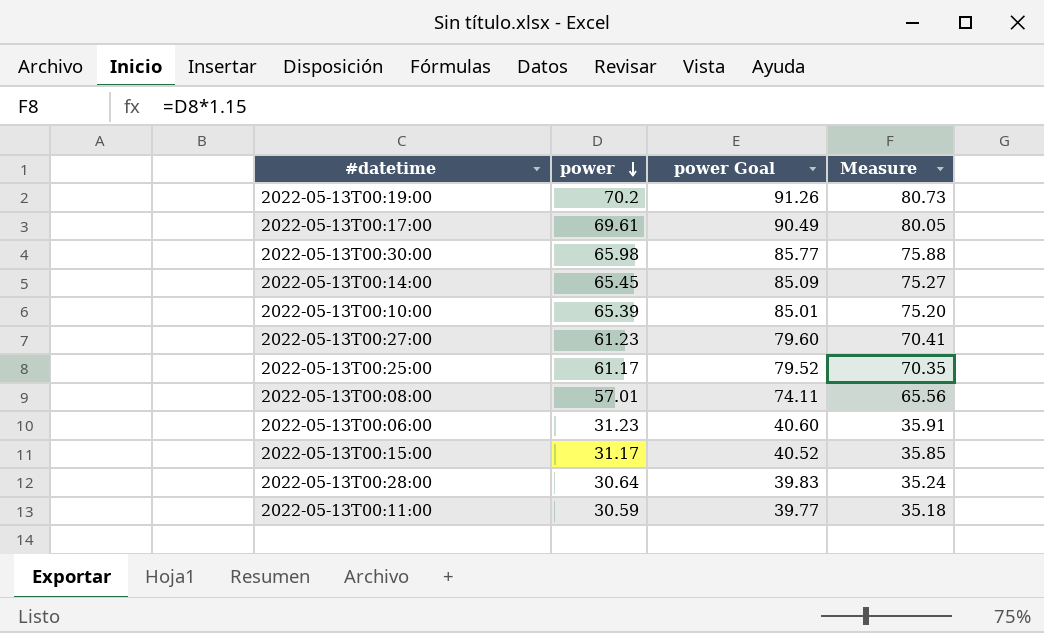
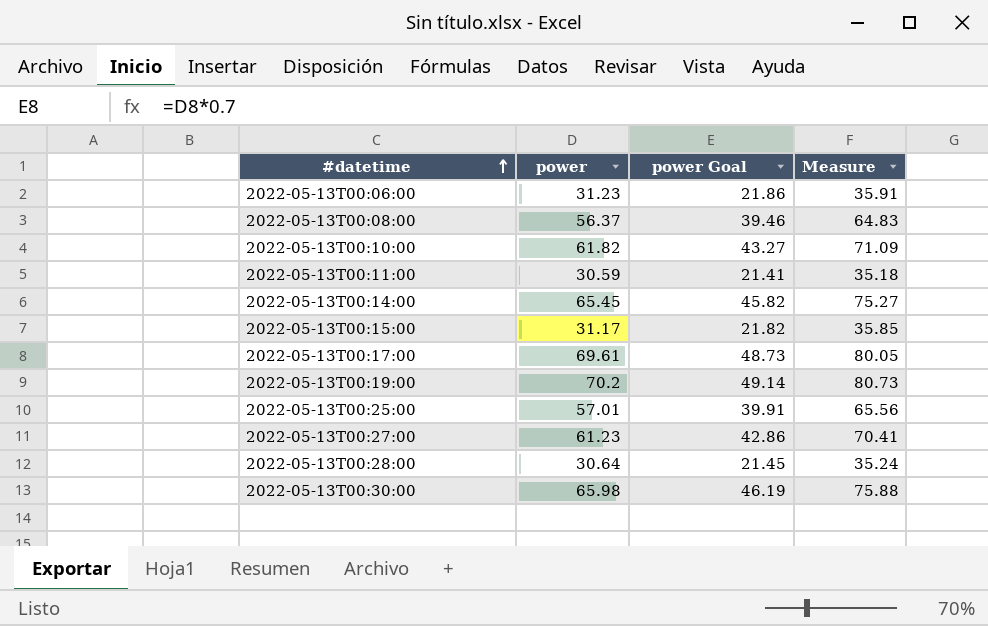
row order: power descending -> #datetime ascending
column power Goal | formula: [power] * 1.3 -> [power] * 0.7
2022-05-13T00:08:00 | power: 57.01 -> 56.37
2022-05-13T00:08:00 | Measure: 65.56 -> 64.83
2022-05-13T00:10:00 | power: 65.39 -> 61.82
2022-05-13T00:10:00 | Measure: 75.20 -> 71.09
2022-05-13T00:25:00 | power: 61.17 -> 57.01
2022-05-13T00:25:00 | Measure: 70.35 -> 65.56

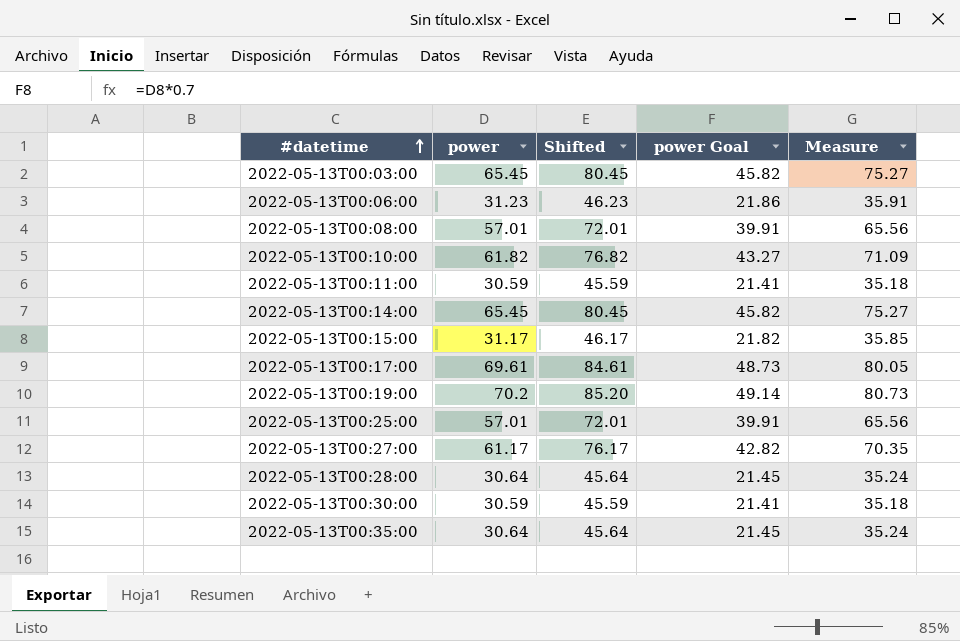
column Shifted | formula: none -> [power] + 15
row 2022-05-13T00:03:00: none -> 65.45 | 80.45 | 45.82 | 75.27
2022-05-13T00:08:00 | power: 56.37 -> 57.01
2022-05-13T00:08:00 | power Goal: 39.46 -> 39.91
2022-05-13T00:08:00 | Measure: 64.83 -> 65.56
2022-05-13T00:27:00 | power: 61.23 -> 61.17
2022-05-13T00:27:00 | power Goal: 42.86 -> 42.82
2022-05-13T00:27:00 | Measure: 70.41 -> 70.35
2022-05-13T00:30:00 | power: 65.98 -> 30.59
2022-05-13T00:30:00 | power Goal: 46.19 -> 21.41
2022-05-13T00:30:00 | Measure: 75.88 -> 35.18
row 2022-05-13T00:35:00: none -> 30.64 | 45.64 | 21.45 | 35.24

